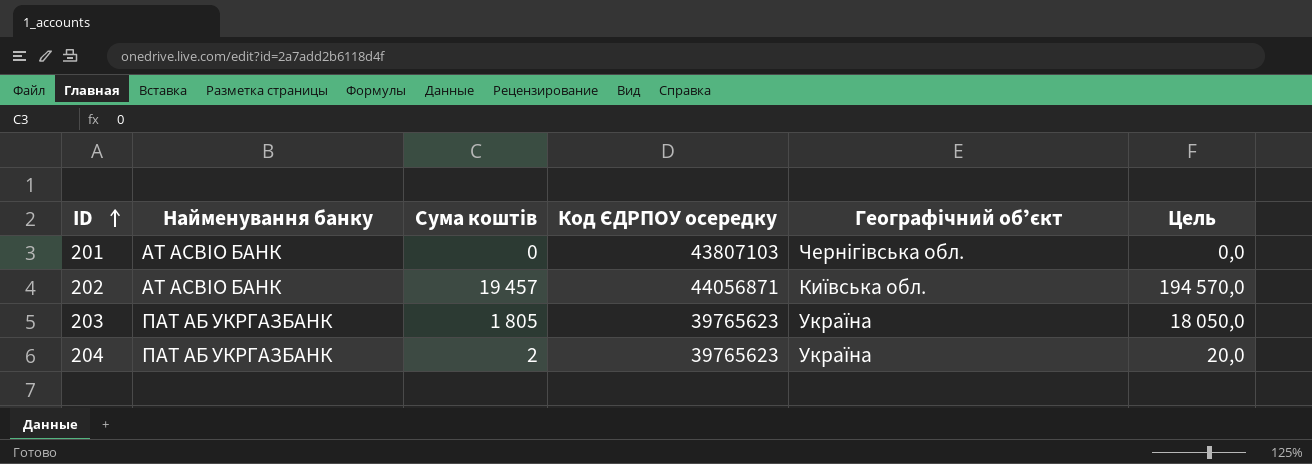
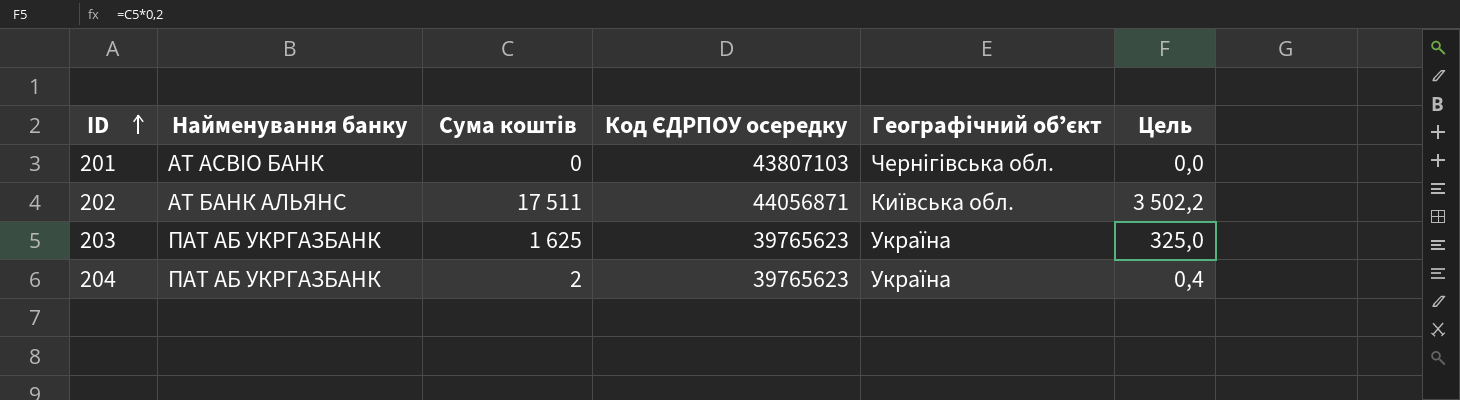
column Цель | formula: [Сума коштів] * 10 -> [Сума коштів] * 0,2
202 | Найменування банку: АТ АСВІО БАНК -> АТ БАНК АЛЬЯНС
202 | Сума коштів: 19 457 -> 17 511
203 | Сума коштів: 1 805 -> 1 625

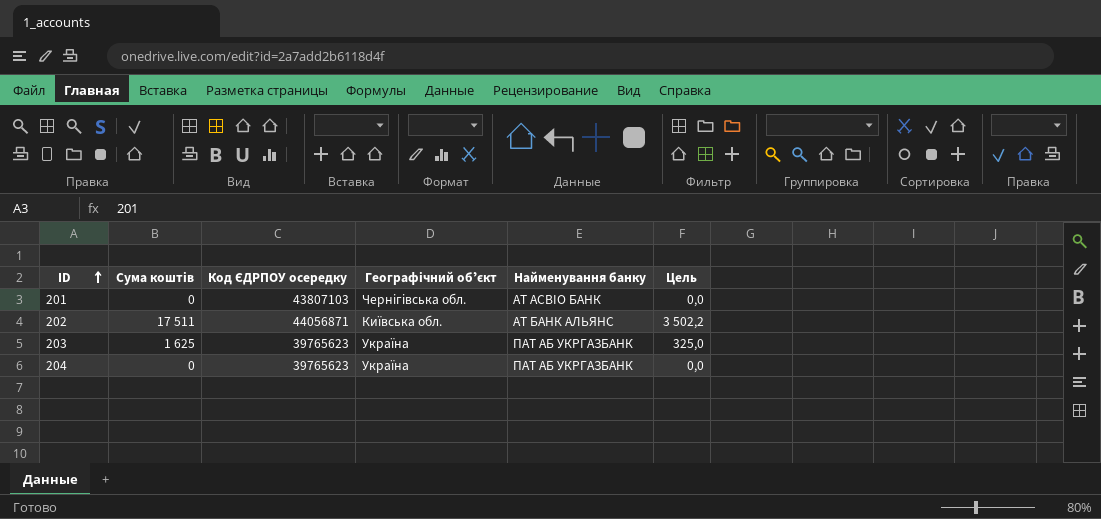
column Найменування банку | position: 2 -> 5
204 | Сума коштів: 2 -> 0
204 | Цель: 0,4 -> 0,0

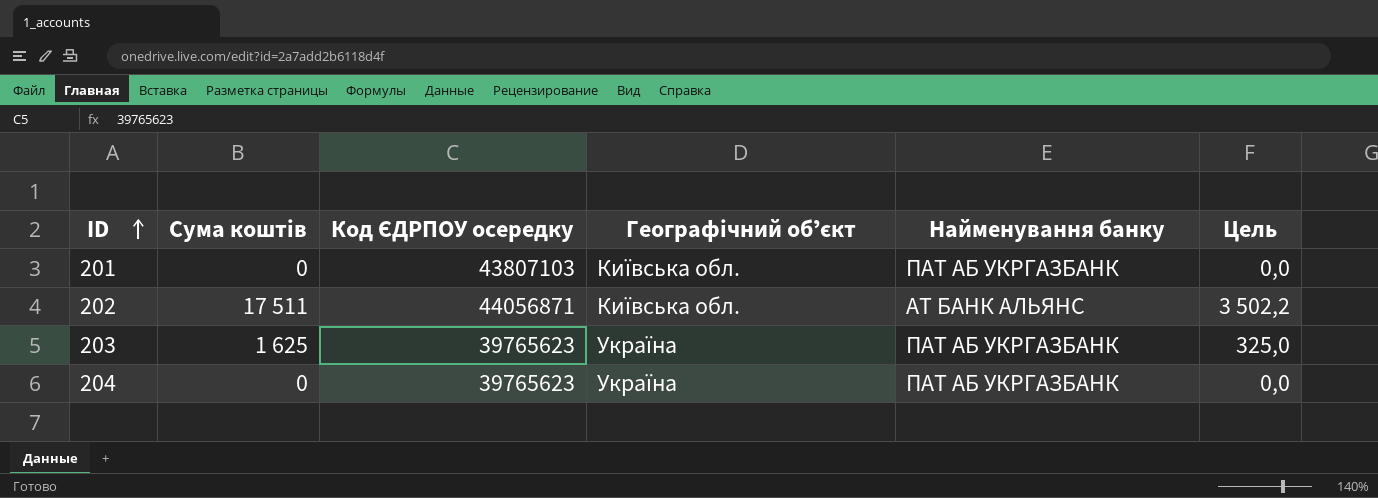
201 | Географічний обʼєкт: Чернігівська обл. -> Київська обл.
201 | Найменування банку: АТ АСВІО БАНК -> ПАТ АБ УКРГАЗБАНК

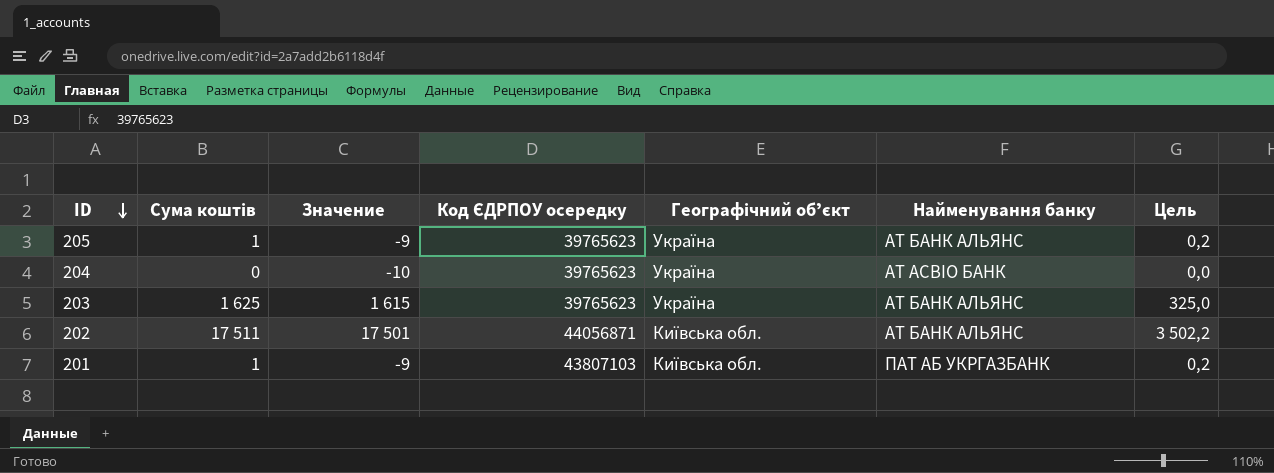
row order: ID ascending -> ID descending
column Значение | formula: none -> [Сума коштів] - 10
row 205: none -> 1 | -9 | 39765623 | Україна | АТ БАНК АЛЬЯНС | 0,2
204 | Найменування банку: ПАТ АБ УКРГАЗБАНК -> АТ АСВІО БАНК
203 | Найменування банку: ПАТ АБ УКРГАЗБАНК -> АТ БАНК АЛЬЯНС
201 | Сума коштів: 0 -> 1
201 | Цель: 0,0 -> 0,2

